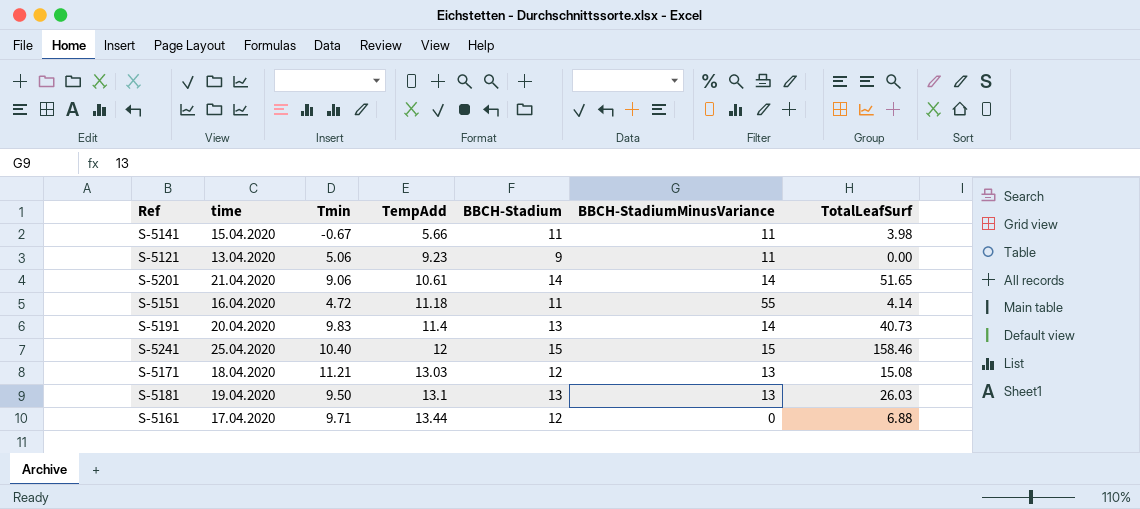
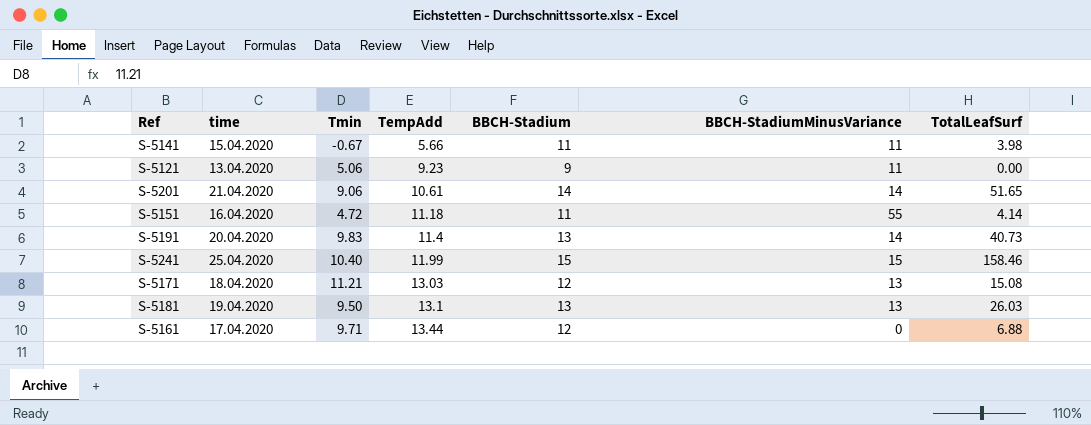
S-5241 | TempAdd: 12 -> 11.99

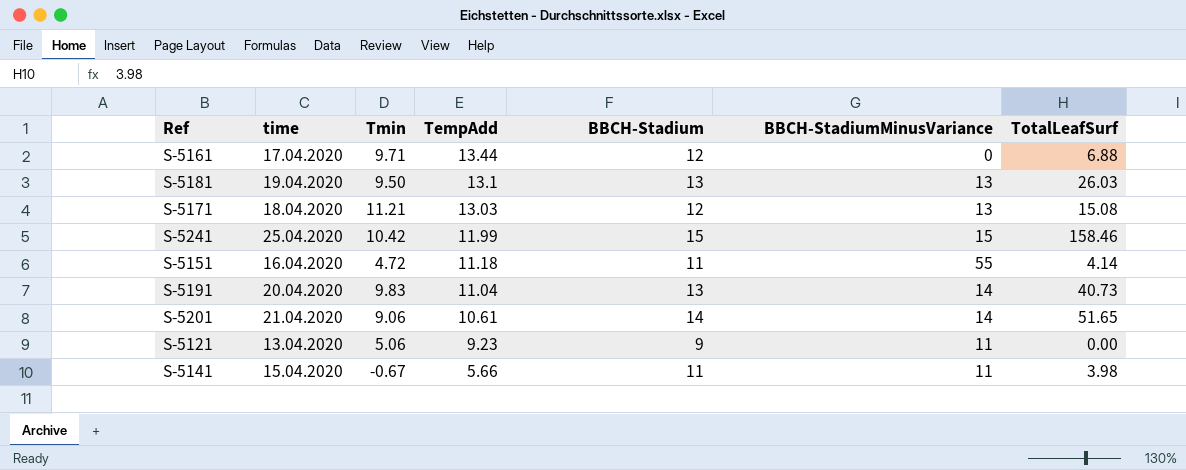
row order: TempAdd ascending -> TempAdd descending
S-5241 | Tmin: 10.40 -> 10.42
S-5191 | TempAdd: 11.4 -> 11.04

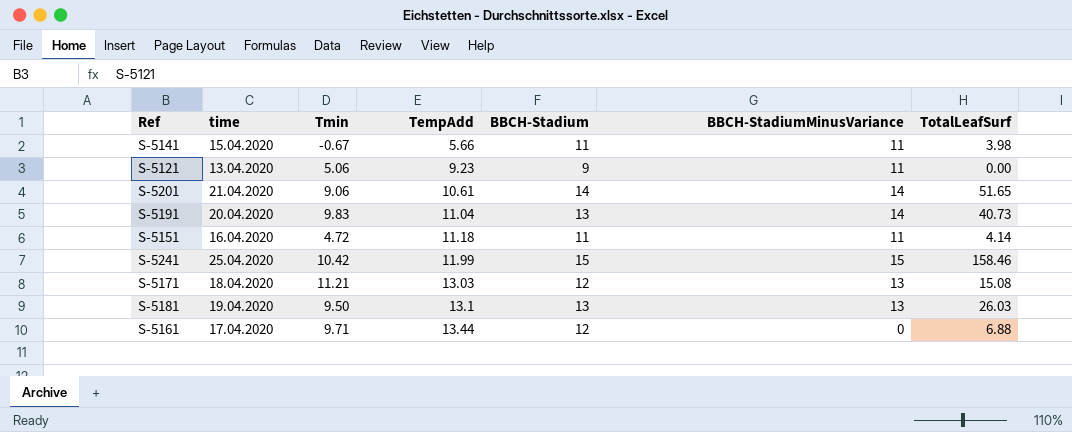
row order: TempAdd descending -> TempAdd ascending
S-5151 | BBCH-StadiumMinusVariance: 55 -> 11

